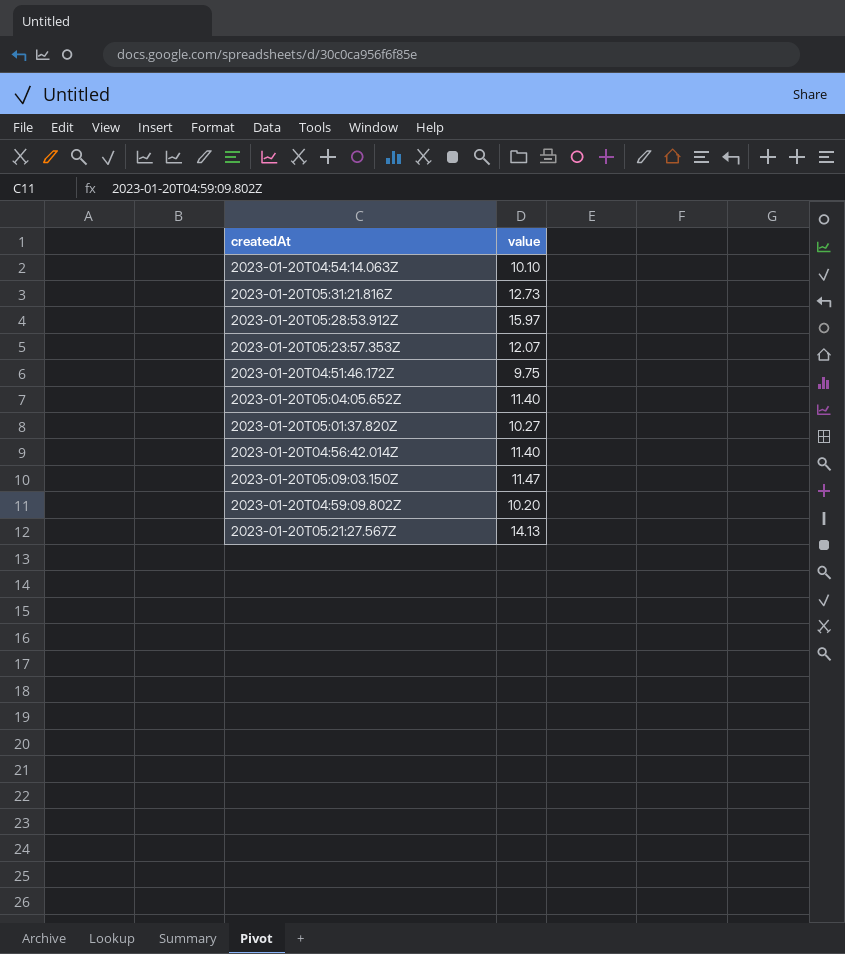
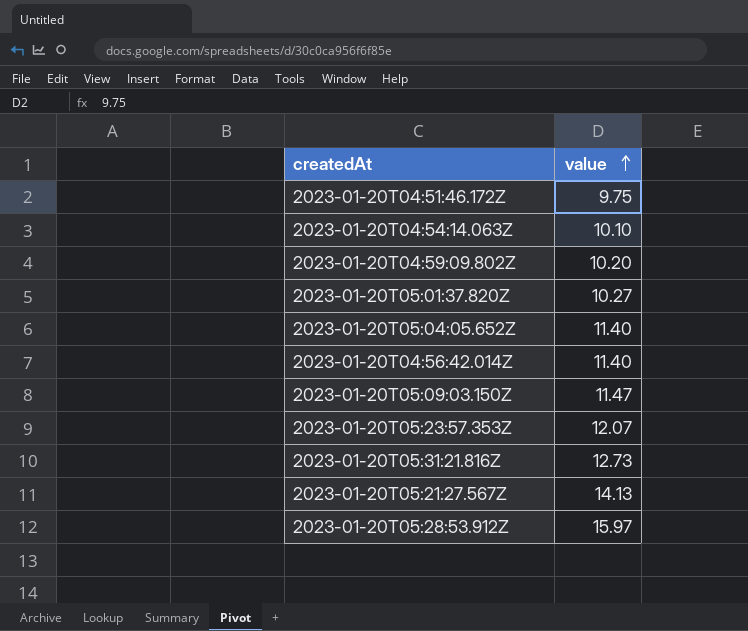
row order: none -> value ascending

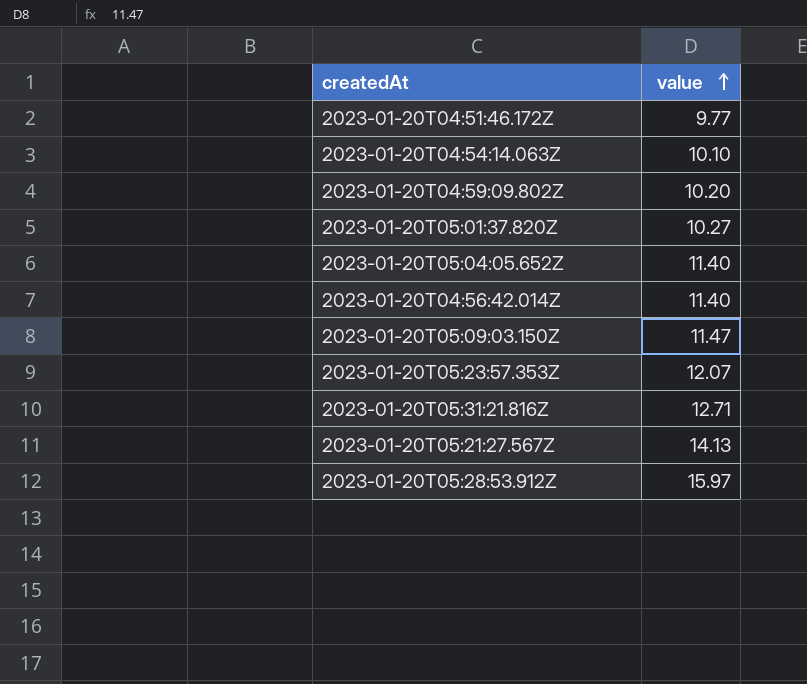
2023-01-20T04:51:46.172Z | value: 9.75 -> 9.77
2023-01-20T05:31:21.816Z | value: 12.73 -> 12.71

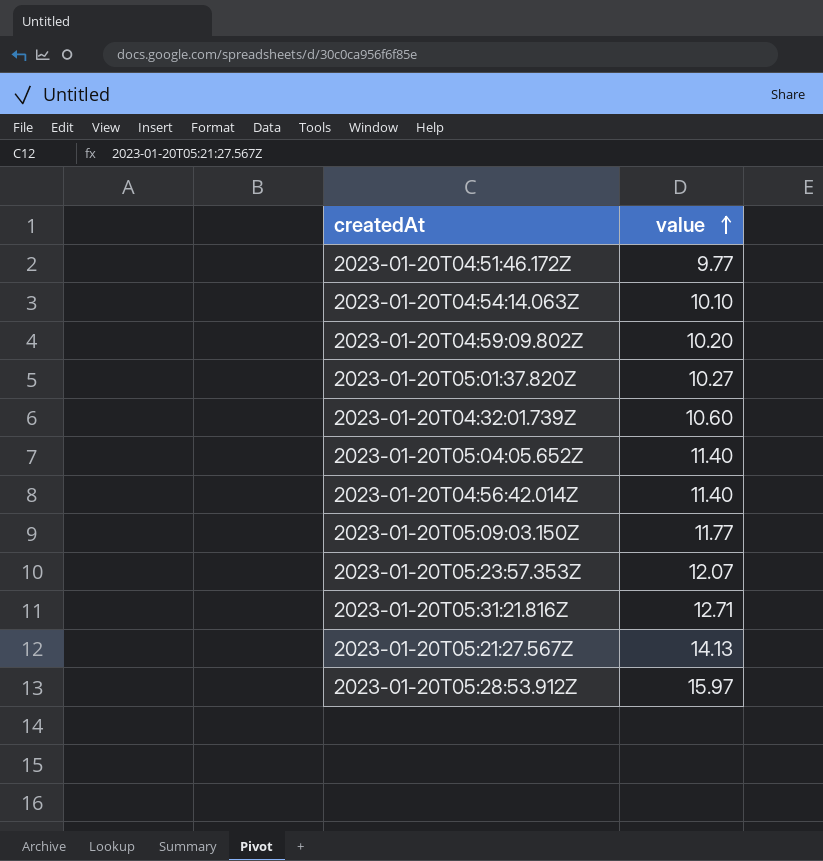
row 2023-01-20T04:32:01.739Z: none -> 10.60
2023-01-20T05:09:03.150Z | value: 11.47 -> 11.77

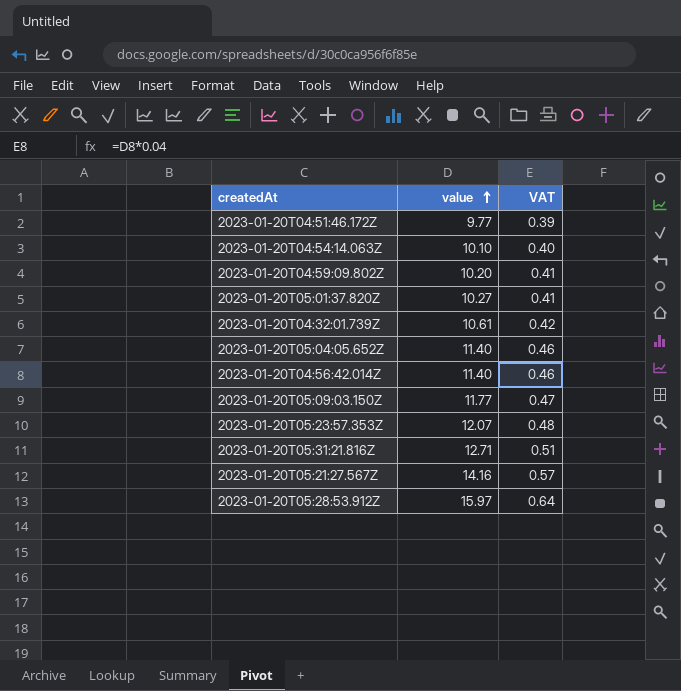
column VAT | formula: none -> [value] * 0.04
2023-01-20T04:32:01.739Z | value: 10.60 -> 10.61
2023-01-20T05:21:27.567Z | value: 14.13 -> 14.16

